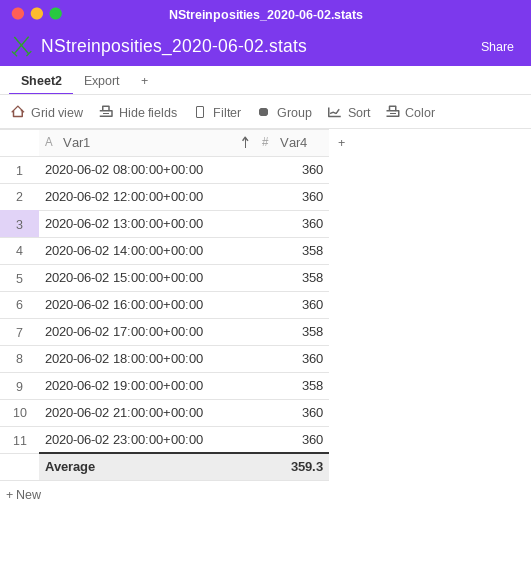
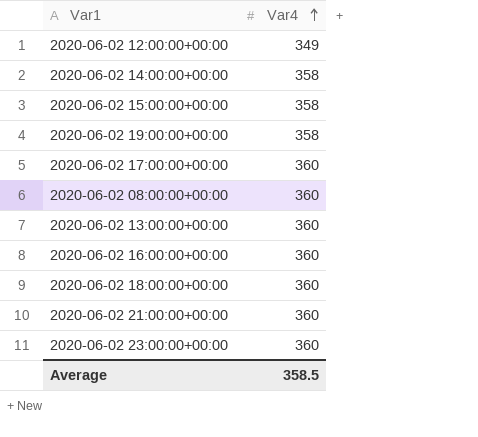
row order: Var1 ascending -> Var4 ascending
2020-06-02 12:00:00+00:00 | Var4: 360 -> 349
2020-06-02 17:00:00+00:00 | Var4: 358 -> 360
Average | Var4: 359.3 -> 358.5

